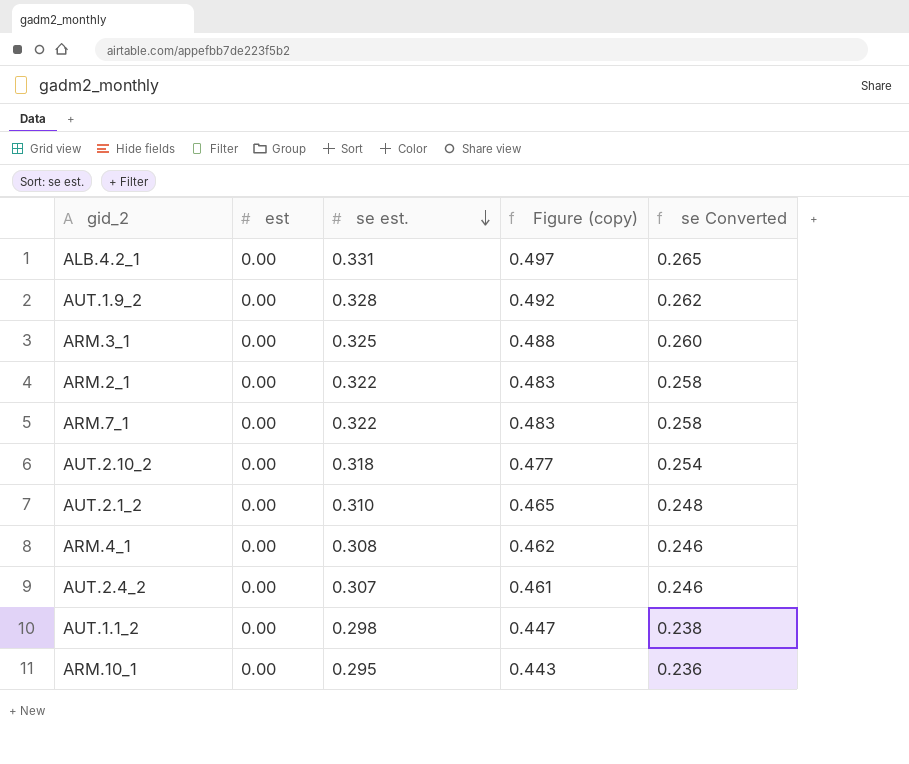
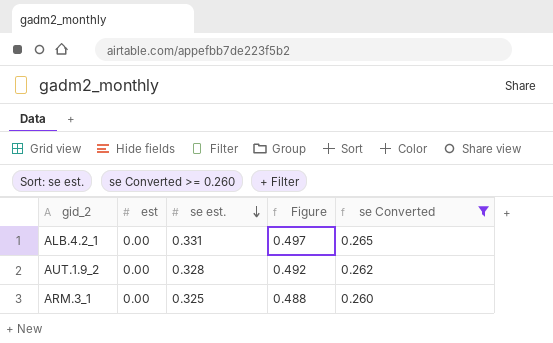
filter: none -> se Converted >= 0.260
column name: Figure (copy) -> Figure

